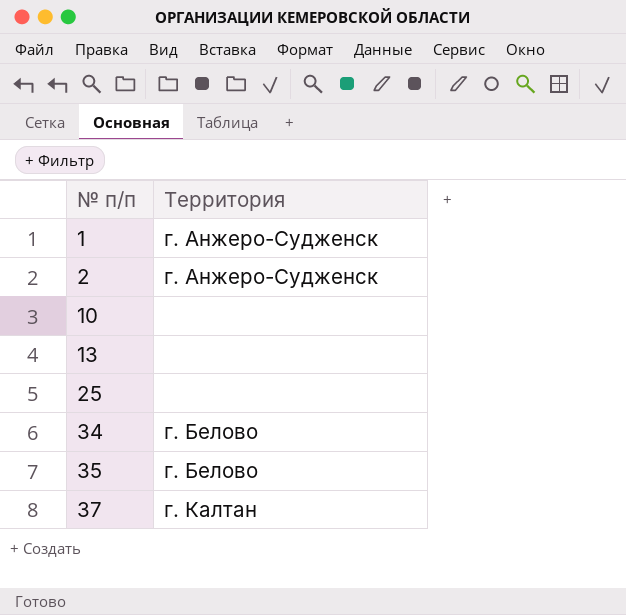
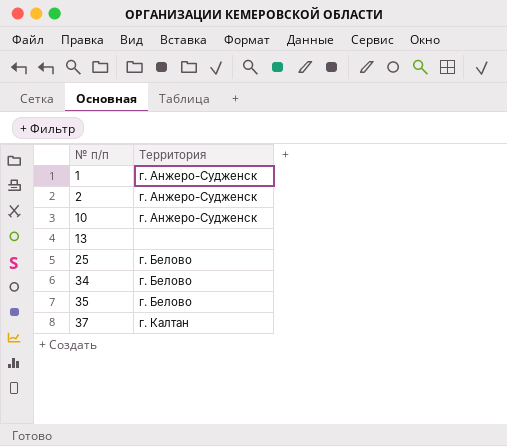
10 | Территория: none -> г. Анжеро-Судженск
25 | Территория: none -> г. Белово

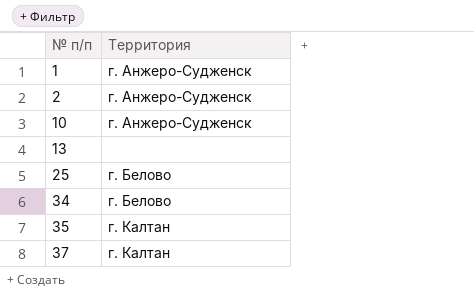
35 | Территория: г. Белово -> г. Калтан

